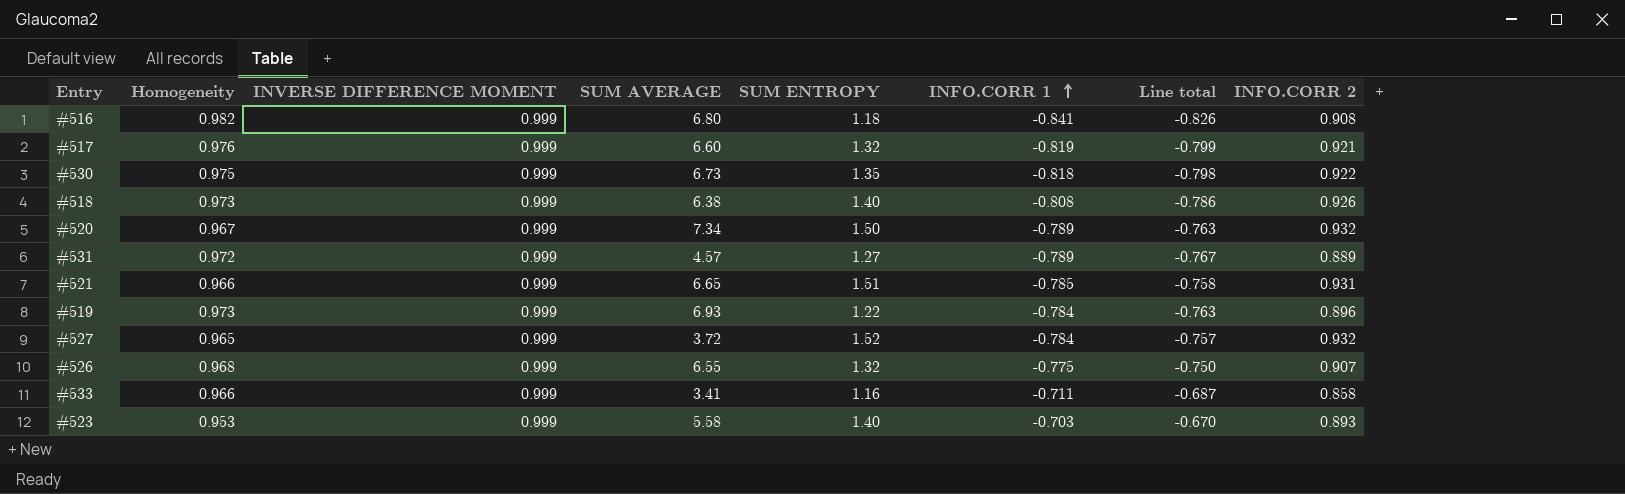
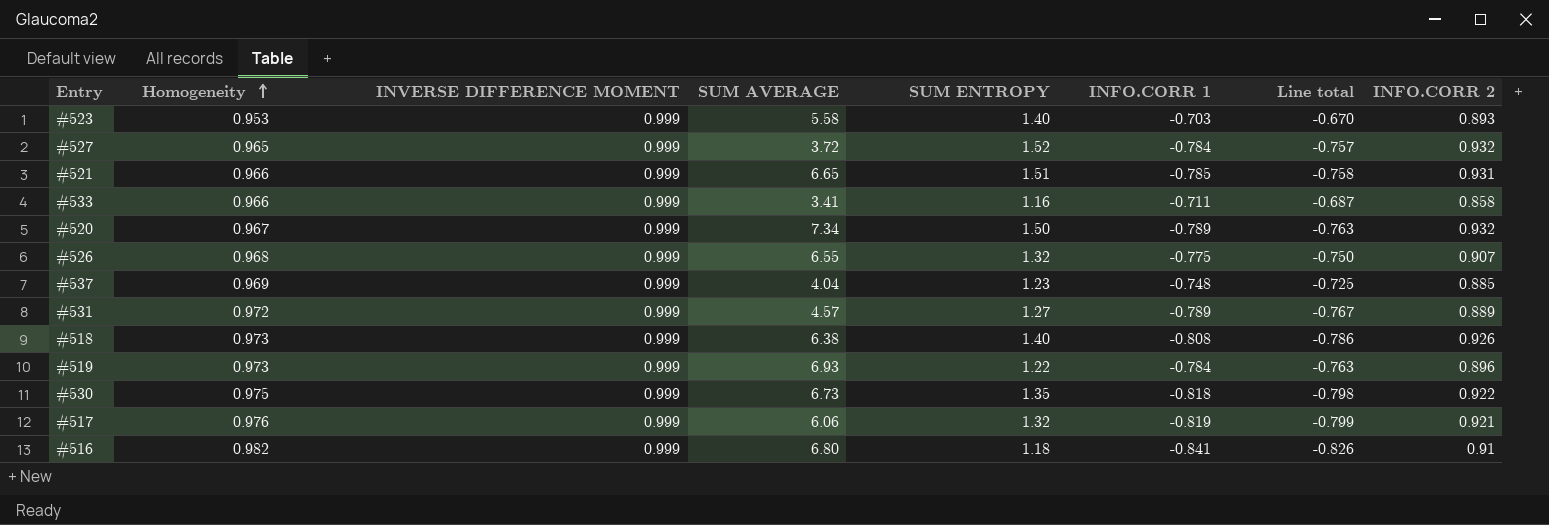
row order: INFO.CORR 1 ascending -> Homogeneity ascending
row #537: none -> 0.969 | 0.999 | 4.04 | 1.23 | -0.748 | -0.725 | 0.885
#517 | SUM AVERAGE: 6.60 -> 6.06
#516 | INFO.CORR 2: 0.908 -> 0.91

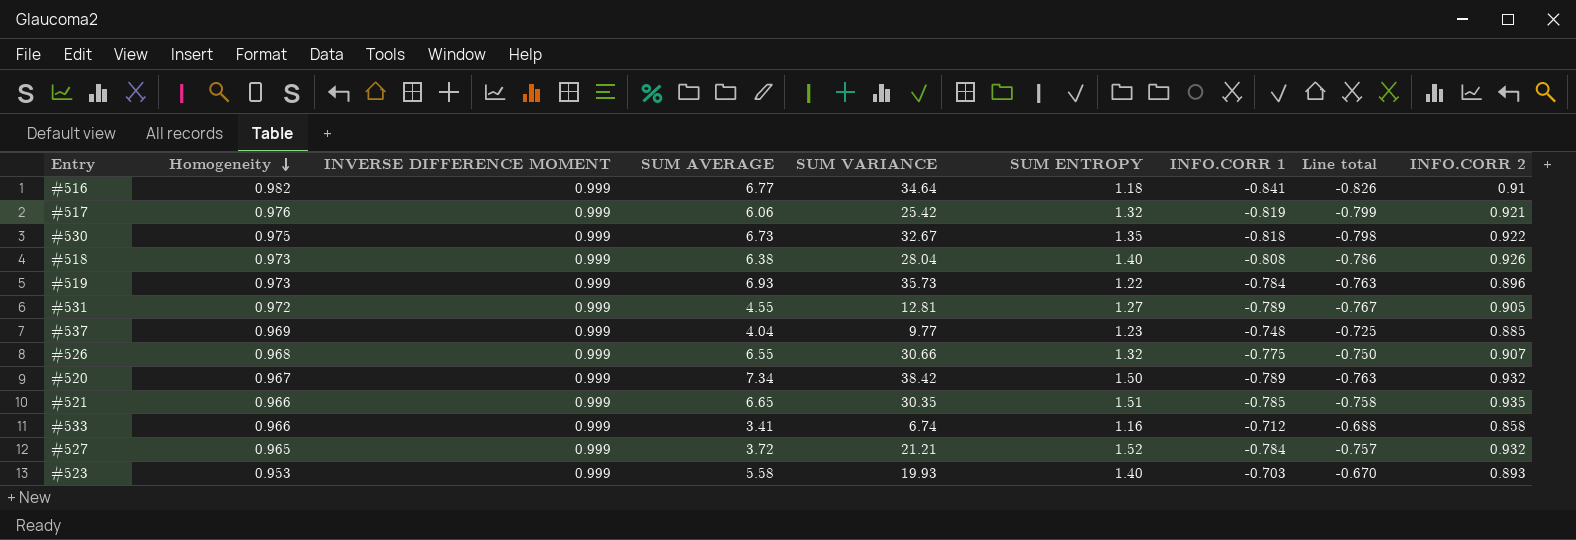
row order: Homogeneity ascending -> Homogeneity descending
column SUM VARIANCE | position: none -> 5
#516 | SUM AVERAGE: 6.80 -> 6.77
#531 | SUM AVERAGE: 4.57 -> 4.55
#531 | INFO.CORR 2: 0.889 -> 0.905
#521 | INFO.CORR 2: 0.931 -> 0.935
#533 | INFO.CORR 1: -0.711 -> -0.712
#533 | Line total: -0.687 -> -0.688

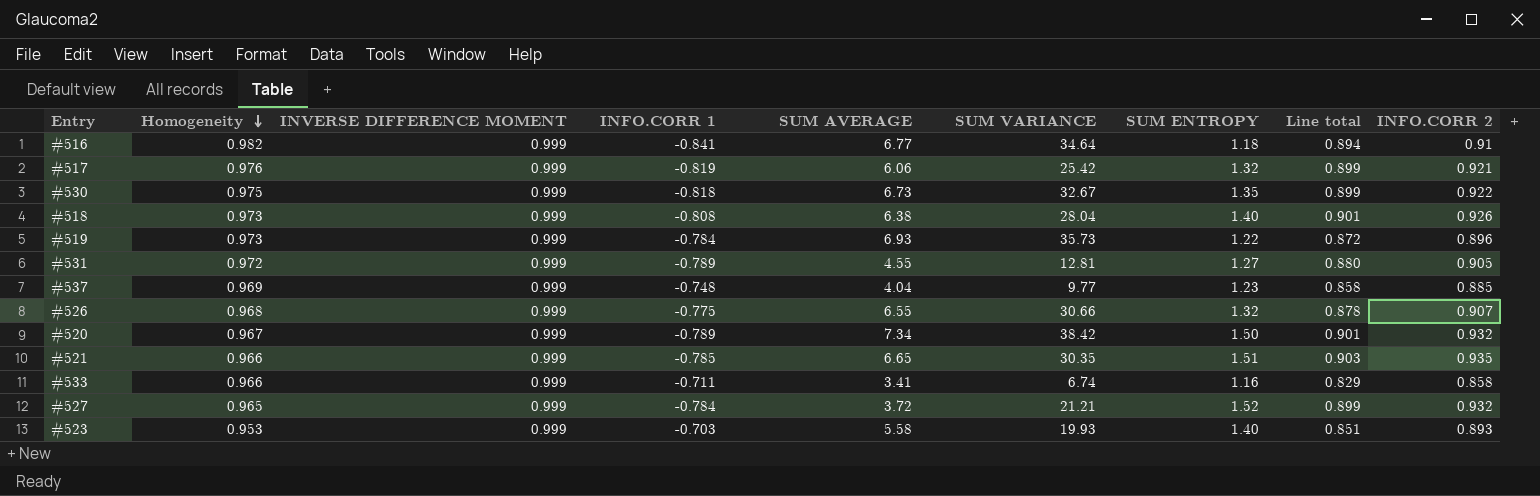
column INFO.CORR 1 | position: 7 -> 4
column Line total | formula: [Homogeneity] * [INFO.CORR 1] -> [Homogeneity] * [INFO.CORR 2]
#533 | INFO.CORR 1: -0.712 -> -0.711

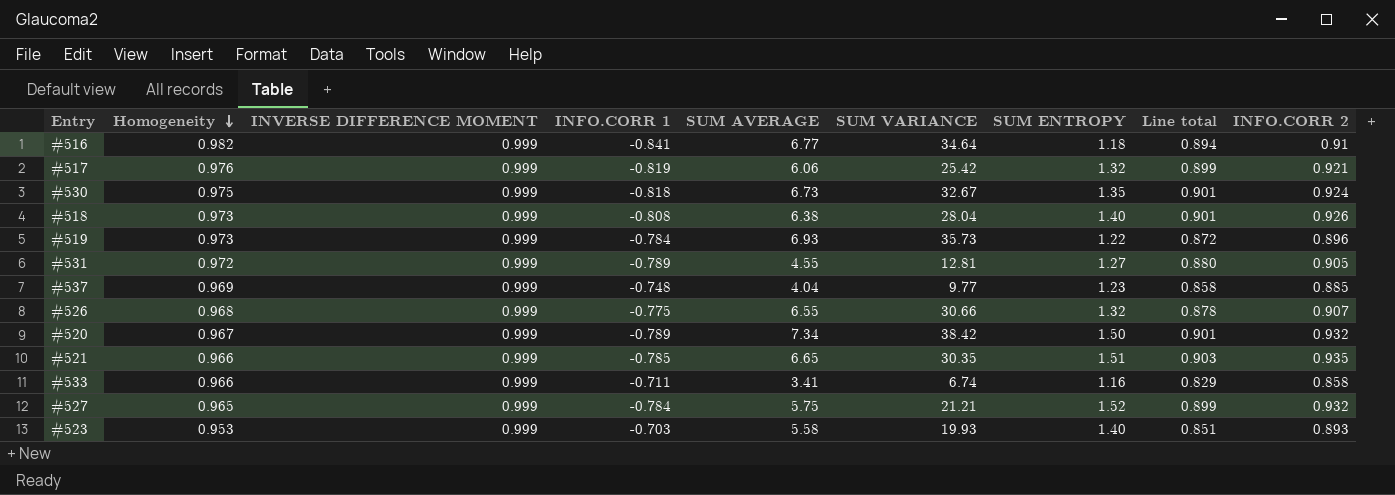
#530 | Line total: 0.899 -> 0.901
#530 | INFO.CORR 2: 0.922 -> 0.924
#527 | SUM AVERAGE: 3.72 -> 5.75

